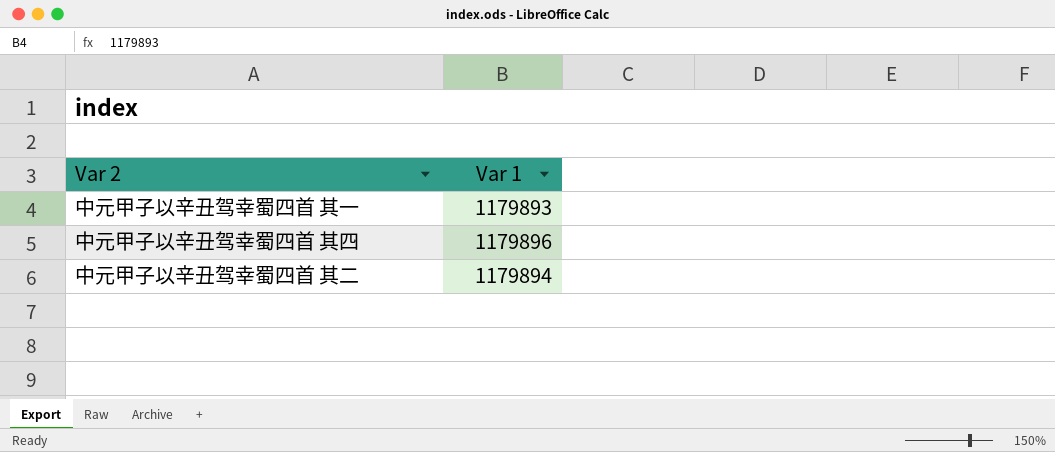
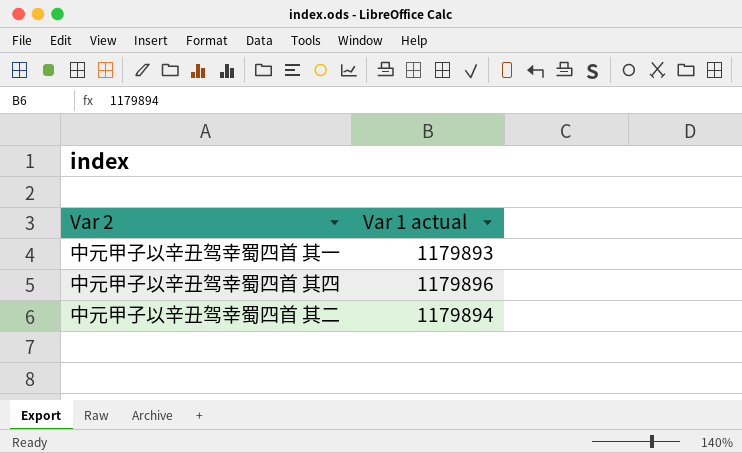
column name: Var 1 -> Var 1 actual

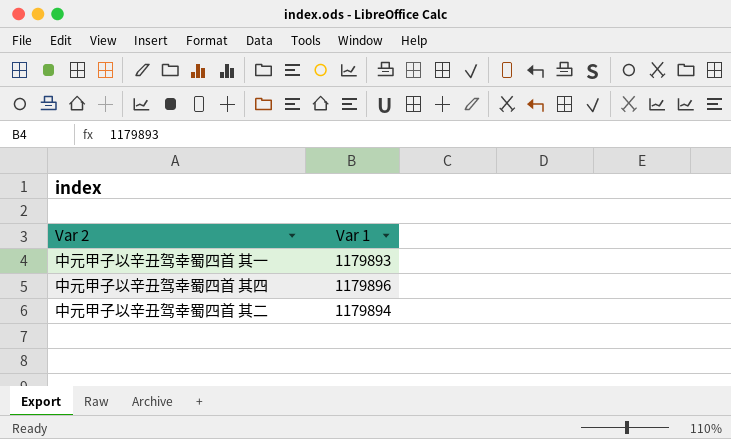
column name: Var 1 actual -> Var 1

